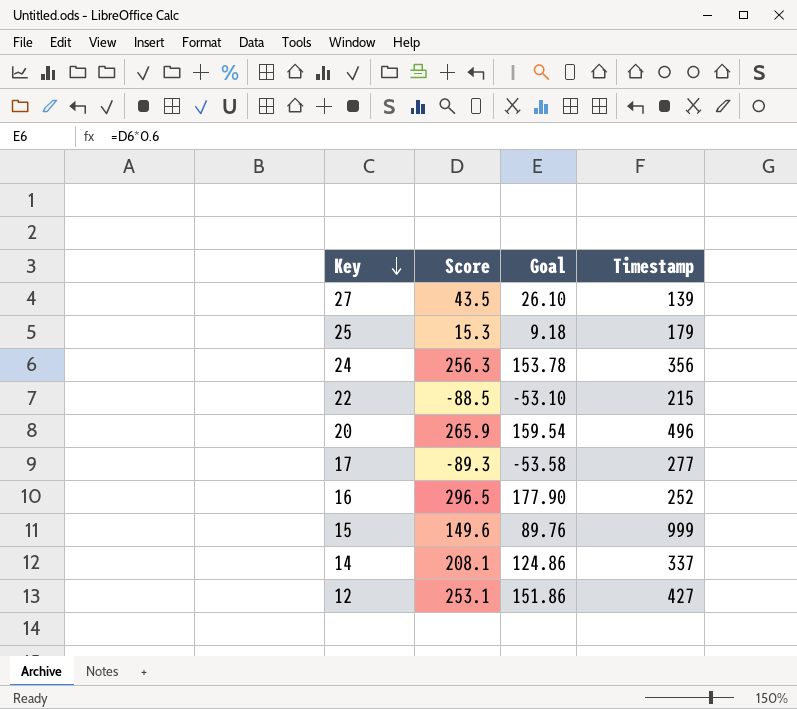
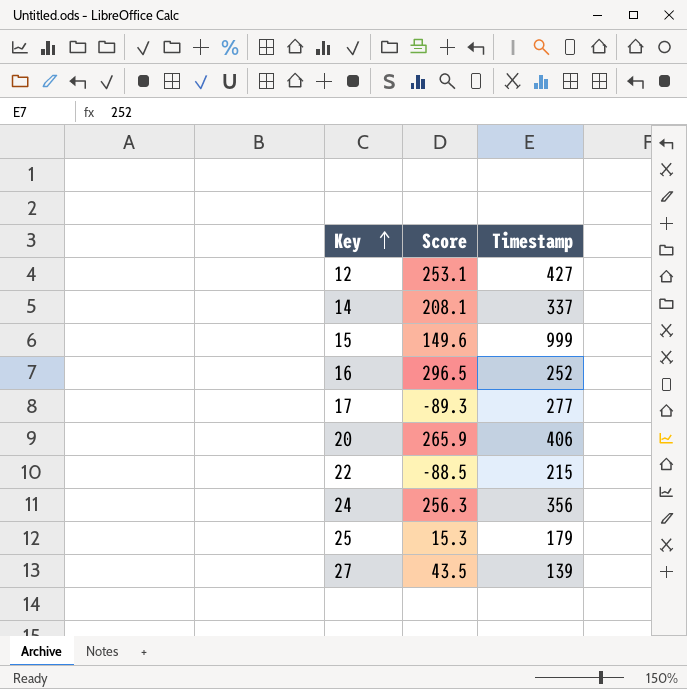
row order: Key descending -> Key ascending
column Goal | formula: [Score] * 0.6 -> none
20 | Timestamp: 496 -> 406

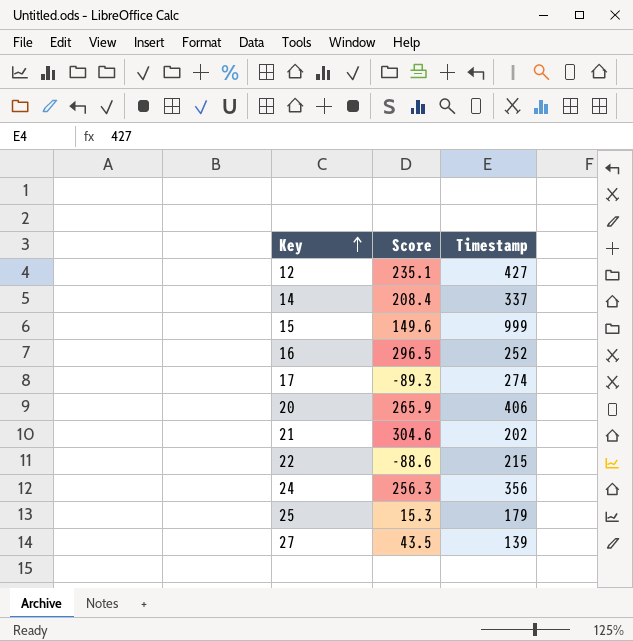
12 | Score: 253.1 -> 235.1
14 | Score: 208.1 -> 208.4
17 | Timestamp: 277 -> 274
row 21: none -> 304.6 | 202
22 | Score: -88.5 -> -88.6

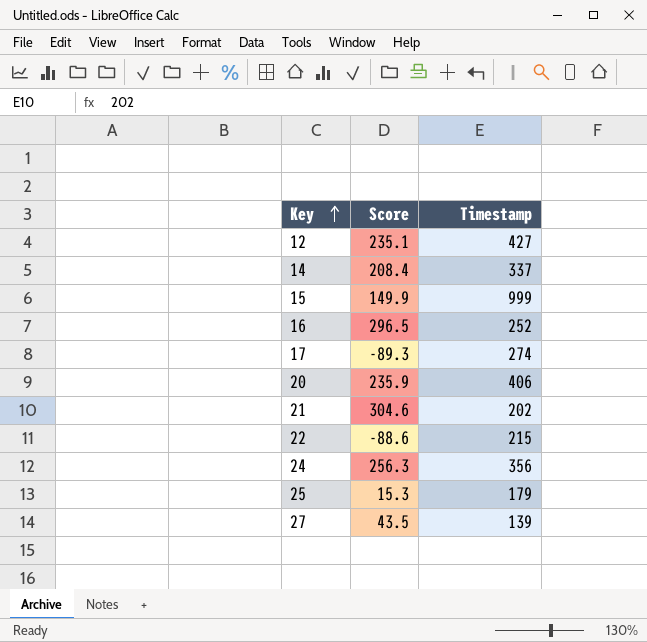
15 | Score: 149.6 -> 149.9
20 | Score: 265.9 -> 235.9

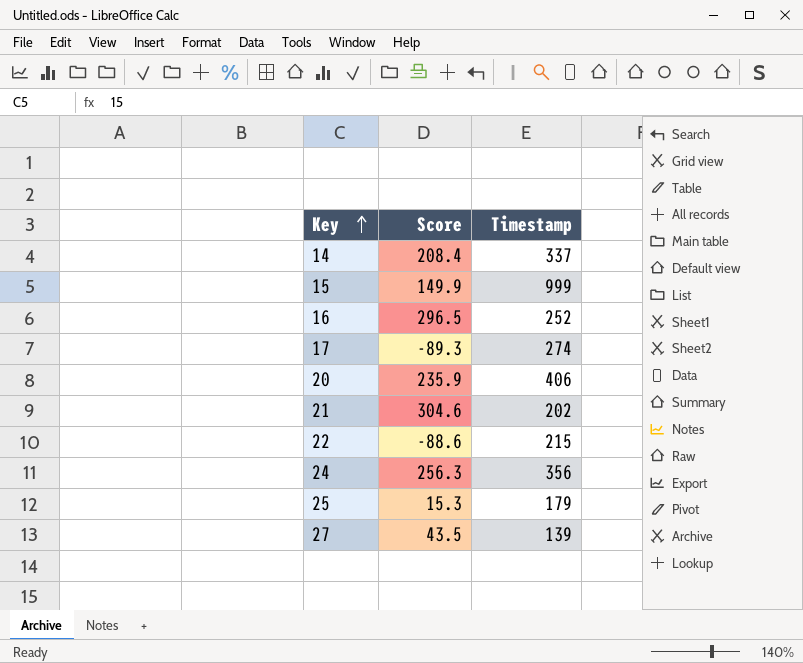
row 12: 235.1 | 427 -> none

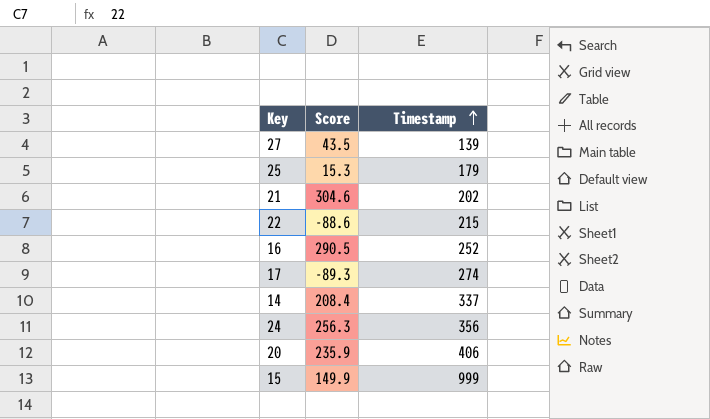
row order: Key ascending -> Timestamp ascending
16 | Score: 296.5 -> 290.5

